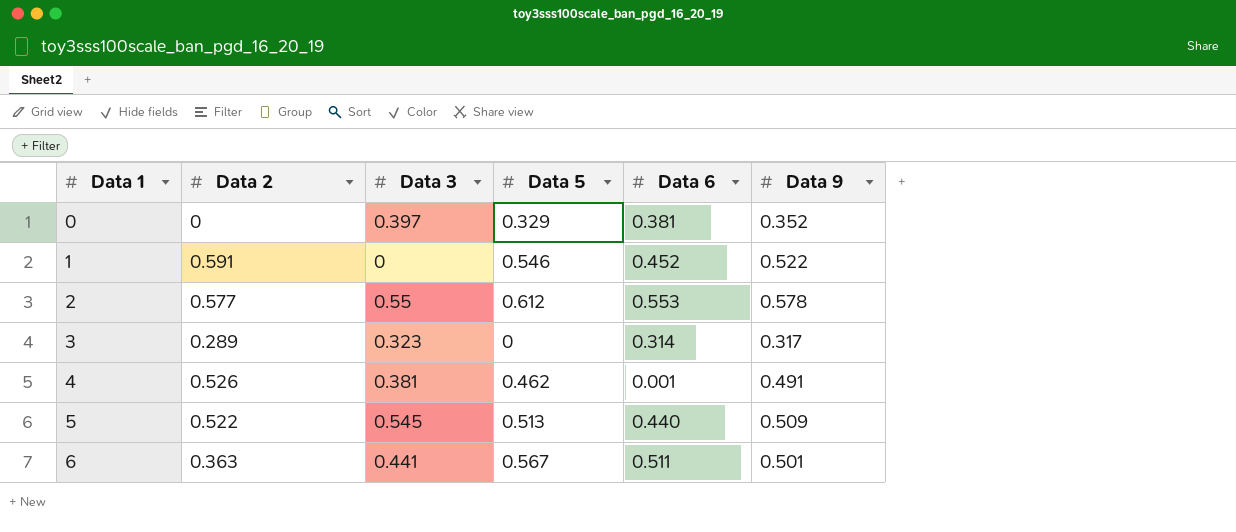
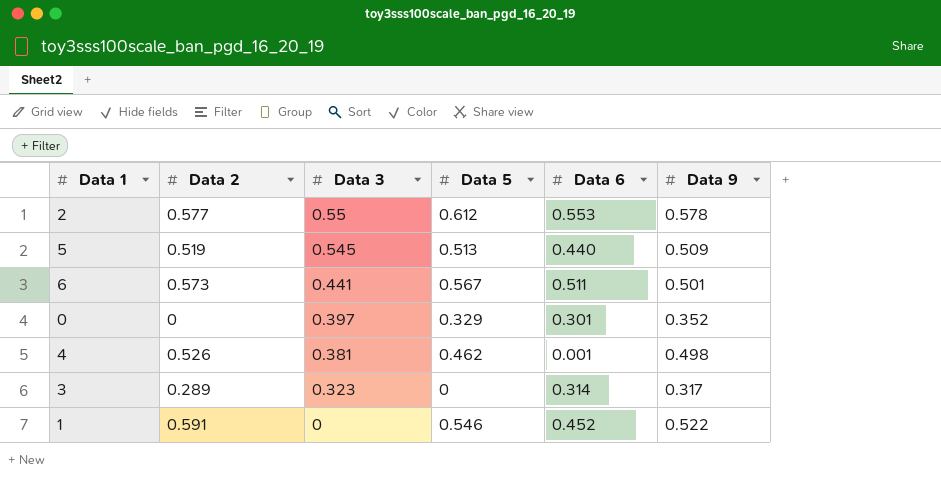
row order: Data 1 ascending -> Data 3 descending
5 | Data 2: 0.522 -> 0.519
6 | Data 2: 0.363 -> 0.573
0 | Data 6: 0.381 -> 0.301
4 | Data 9: 0.491 -> 0.498

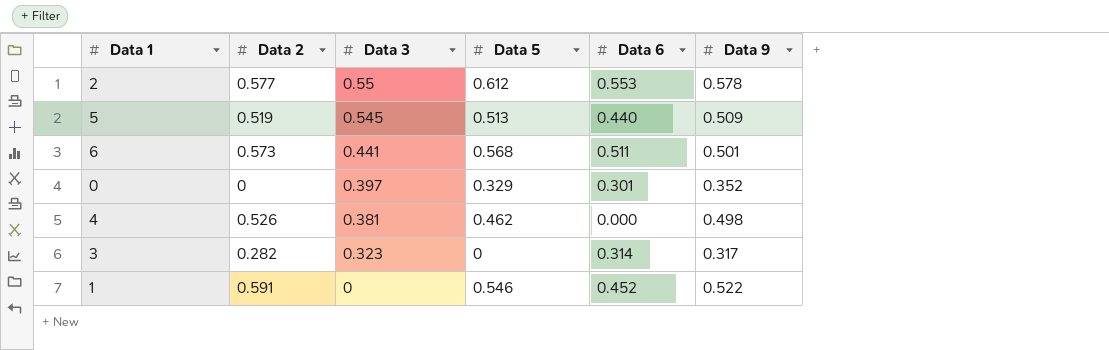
6 | Data 5: 0.567 -> 0.568
4 | Data 6: 0.001 -> 0.000
3 | Data 2: 0.289 -> 0.282

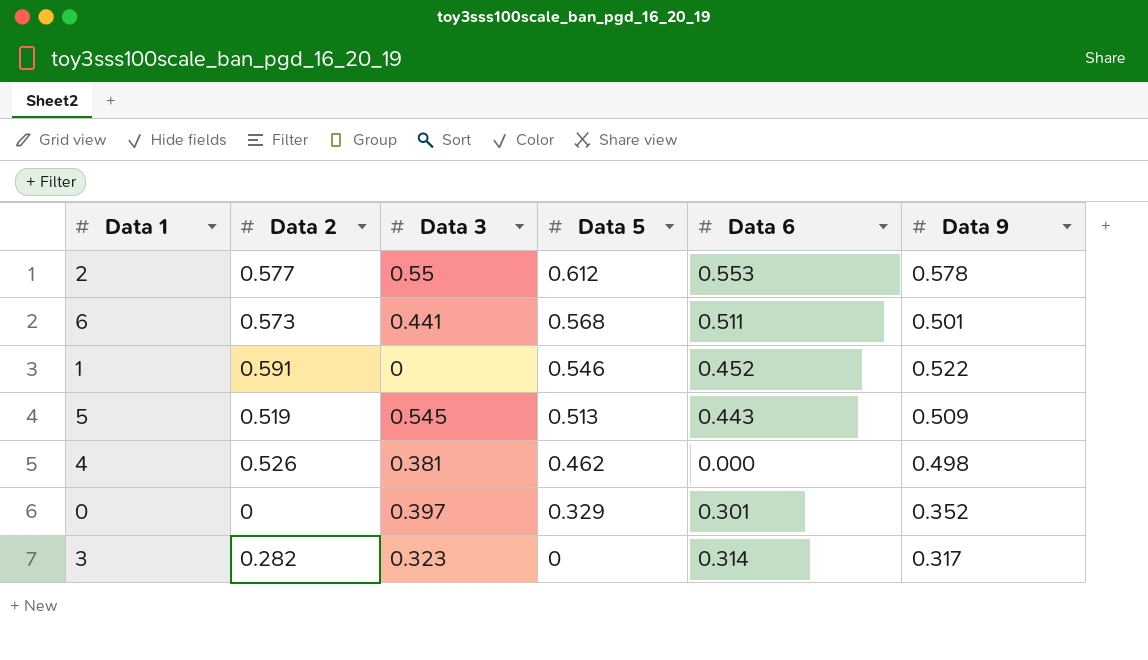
row order: Data 3 descending -> Data 5 descending
5 | Data 6: 0.440 -> 0.443

